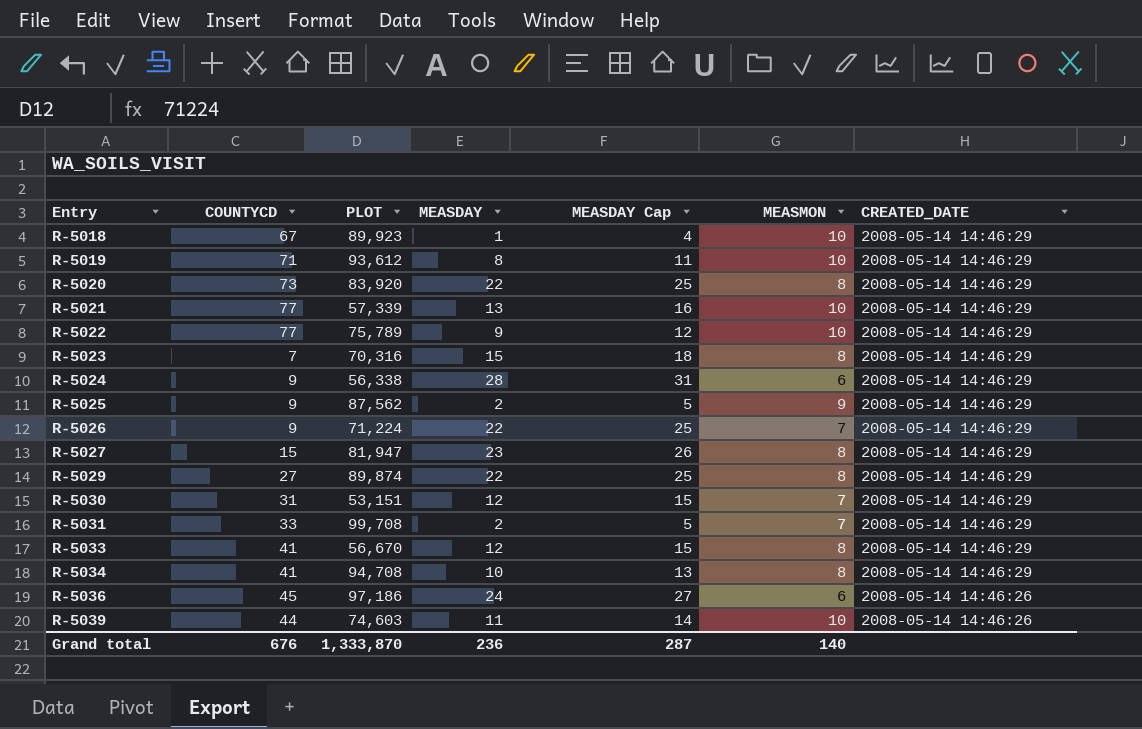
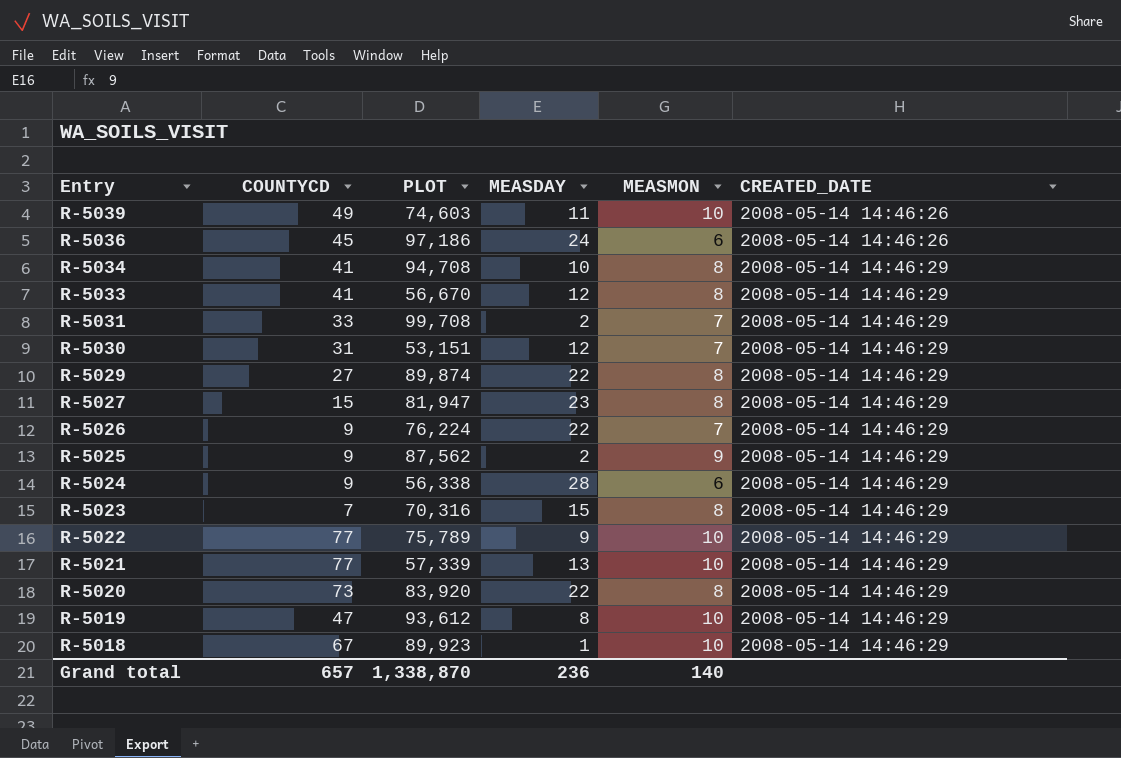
row order: Entry ascending -> Entry descending
column MEASDAY Cap | formula: [MEASDAY] + 3 -> none
R-5039 | COUNTYCD: 44 -> 49
R-5026 | PLOT: 71,224 -> 76,224
R-5019 | COUNTYCD: 71 -> 47
Grand total | COUNTYCD: 676 -> 657
Grand total | PLOT: 1,333,870 -> 1,338,870

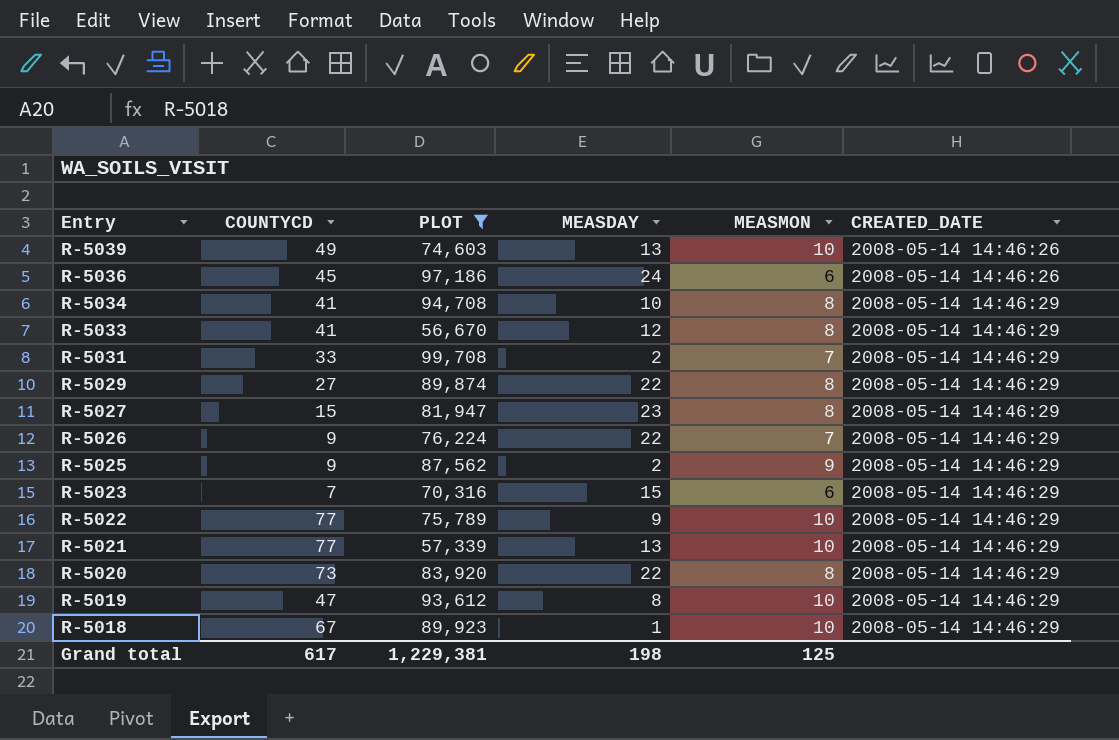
filter: none -> PLOT >= 56,670
R-5039 | MEASDAY: 11 -> 13
R-5023 | MEASMON: 8 -> 6
Grand total | COUNTYCD: 657 -> 617
Grand total | PLOT: 1,338,870 -> 1,229,381
Grand total | MEASDAY: 236 -> 198
Grand total | MEASMON: 140 -> 125

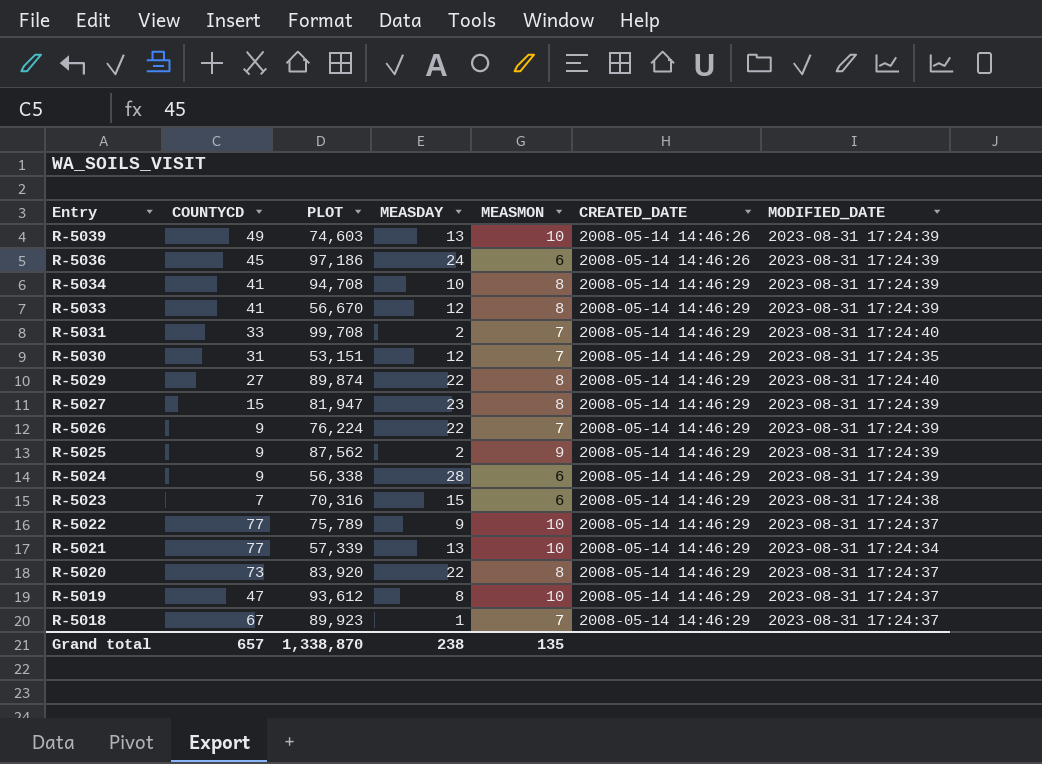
filter: PLOT >= 56,670 -> none
column MODIFIED_DATE | position: none -> 7
R-5018 | MEASMON: 10 -> 7
Grand total | COUNTYCD: 617 -> 657
Grand total | PLOT: 1,229,381 -> 1,338,870
Grand total | MEASDAY: 198 -> 238
Grand total | MEASMON: 125 -> 135

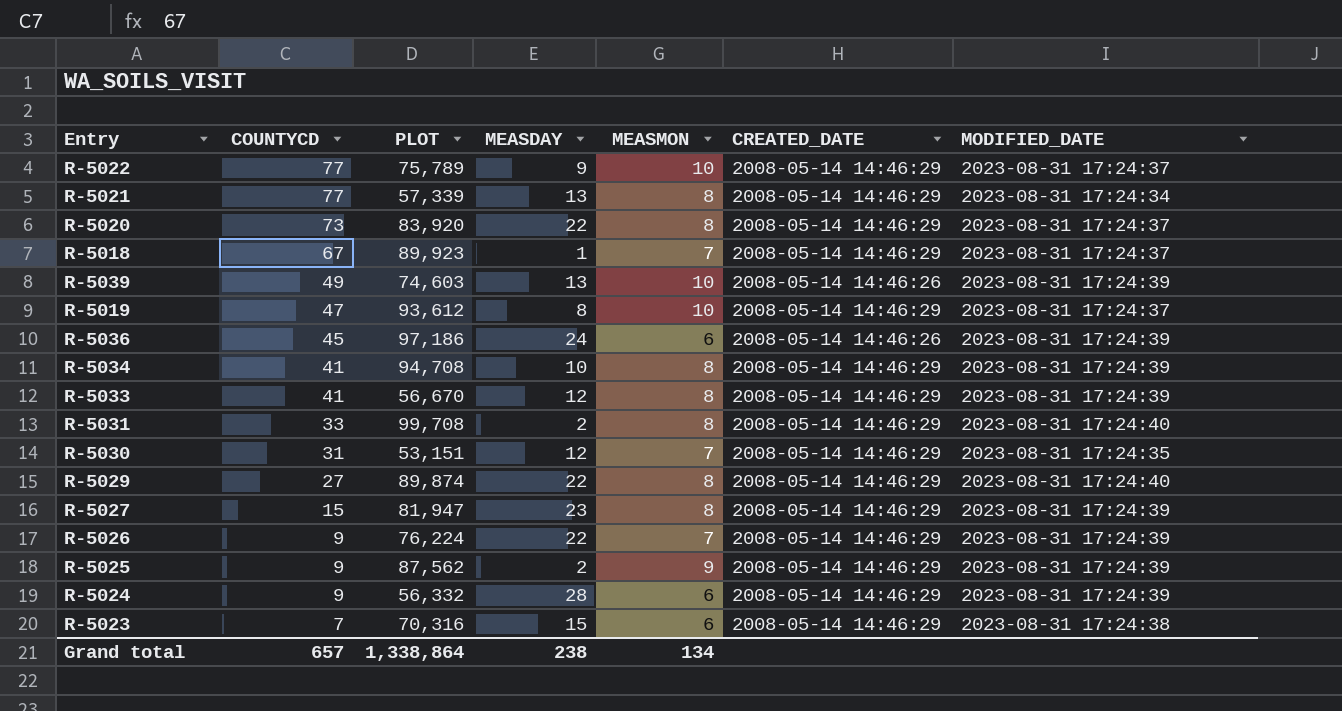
row order: Entry descending -> COUNTYCD descending
R-5021 | MEASMON: 10 -> 8
R-5031 | MEASMON: 7 -> 8
R-5024 | PLOT: 56,338 -> 56,332
Grand total | PLOT: 1,338,870 -> 1,338,864
Grand total | MEASMON: 135 -> 134

